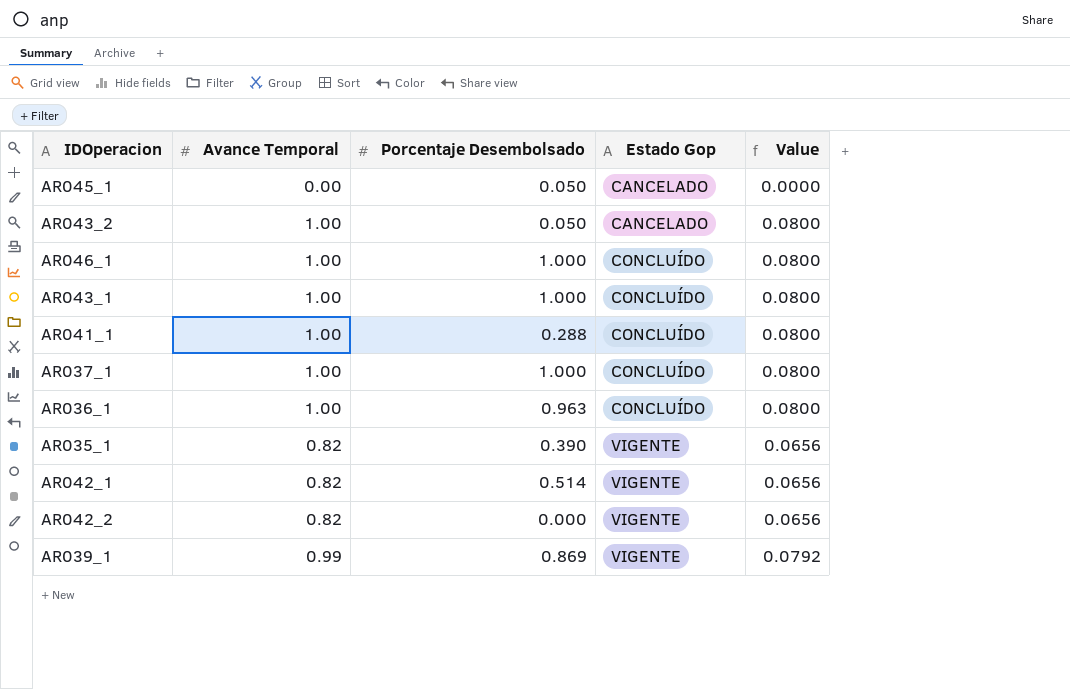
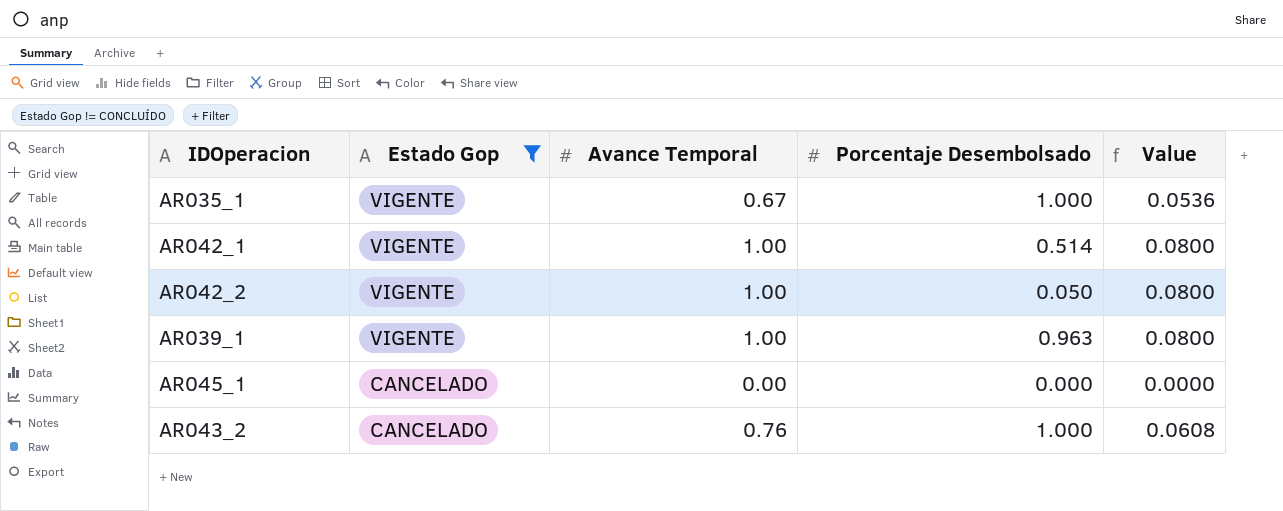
filter: none -> Estado Gop != CONCLUÍDO
row order: Estado Gop ascending -> Estado Gop descending
column Estado Gop | position: 4 -> 2
AR035_1 | Avance Temporal: 0.82 -> 0.67
AR035_1 | Porcentaje Desembolsado: 0.390 -> 1.000
AR035_1 | Value: 0.0656 -> 0.0536
AR042_1 | Avance Temporal: 0.82 -> 1.00
AR042_1 | Value: 0.0656 -> 0.0800
AR042_2 | Avance Temporal: 0.82 -> 1.00
AR042_2 | Porcentaje Desembolsado: 0.000 -> 0.050
AR042_2 | Value: 0.0656 -> 0.0800
AR039_1 | Avance Temporal: 0.99 -> 1.00
AR039_1 | Porcentaje Desembolsado: 0.869 -> 0.963
AR039_1 | Value: 0.0792 -> 0.0800
AR045_1 | Porcentaje Desembolsado: 0.050 -> 0.000
AR043_2 | Avance Temporal: 1.00 -> 0.76
AR043_2 | Porcentaje Desembolsado: 0.050 -> 1.000
AR043_2 | Value: 0.0800 -> 0.0608

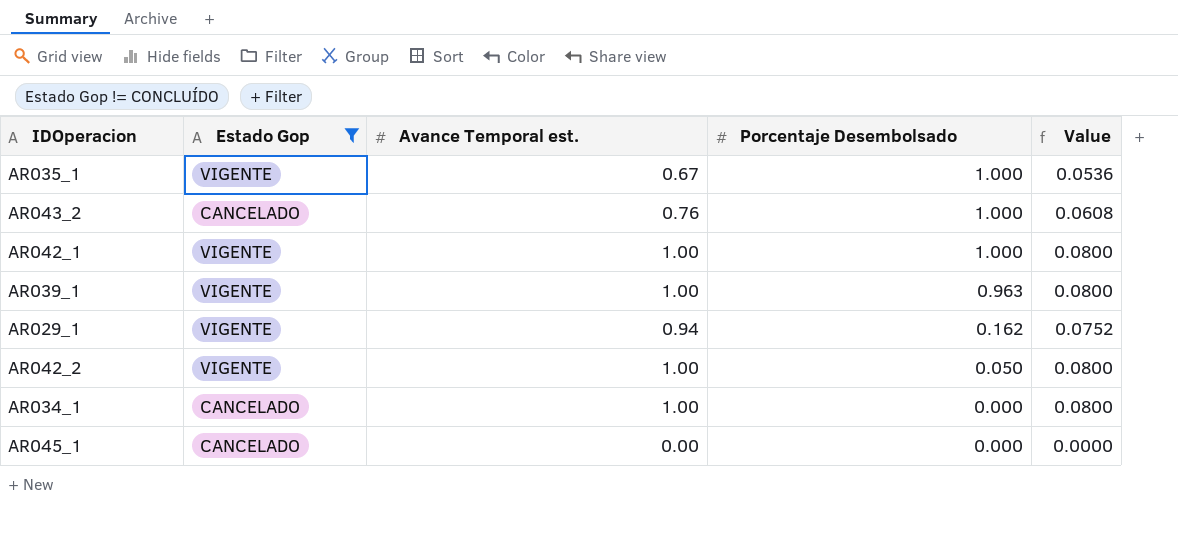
row order: Estado Gop descending -> Porcentaje Desembolsado descending
column name: Avance Temporal -> Avance Temporal est.
AR042_1 | Porcentaje Desembolsado: 0.514 -> 1.000
row AR029_1: none -> VIGENTE | 0.94 | 0.162 | 0.0752
row AR034_1: none -> CANCELADO | 1.00 | 0.000 | 0.0800

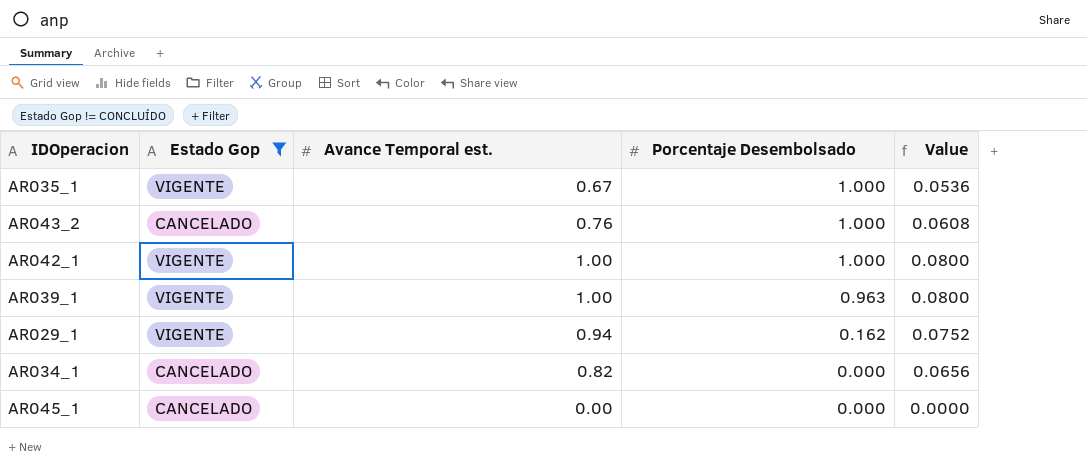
row AR042_2: VIGENTE | 1.00 | 0.050 | 0.0800 -> none
AR034_1 | Avance Temporal est.: 1.00 -> 0.82
AR034_1 | Value: 0.0800 -> 0.0656

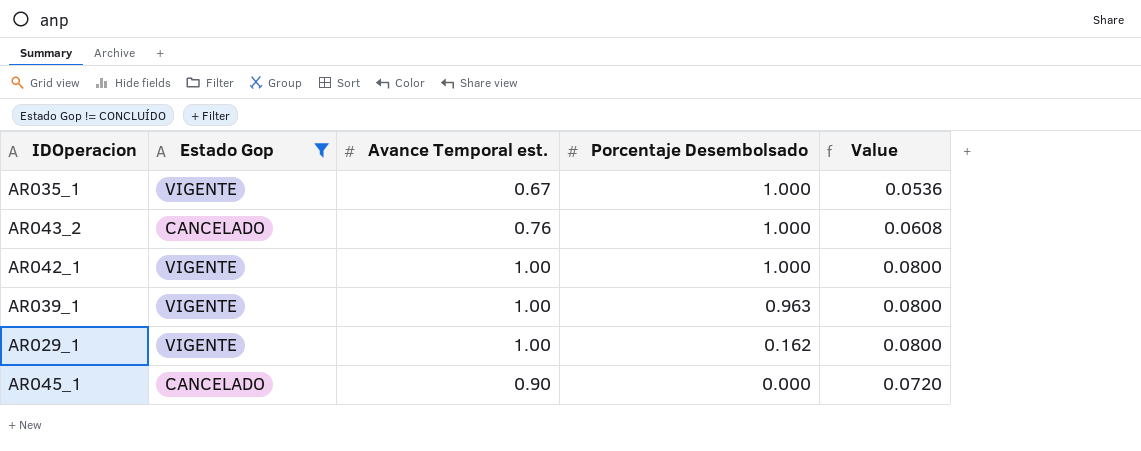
row AR034_1: CANCELADO | 0.82 | 0.000 | 0.0656 -> none
AR029_1 | Avance Temporal est.: 0.94 -> 1.00
AR029_1 | Value: 0.0752 -> 0.0800
AR045_1 | Avance Temporal est.: 0.00 -> 0.90
AR045_1 | Value: 0.0000 -> 0.0720

